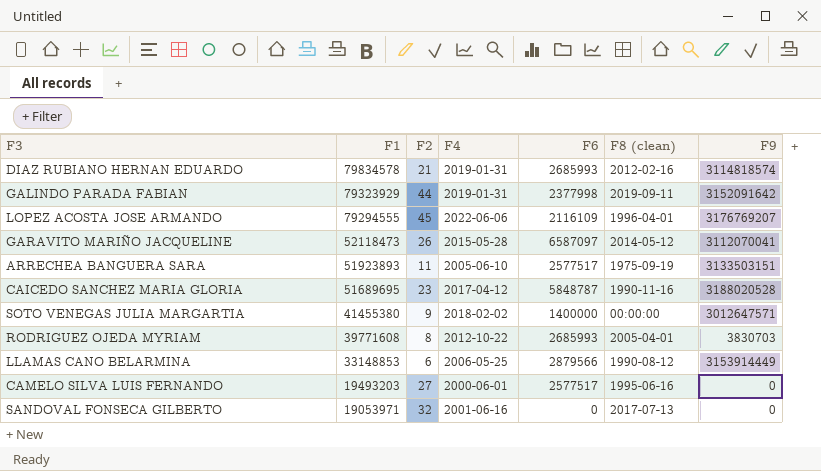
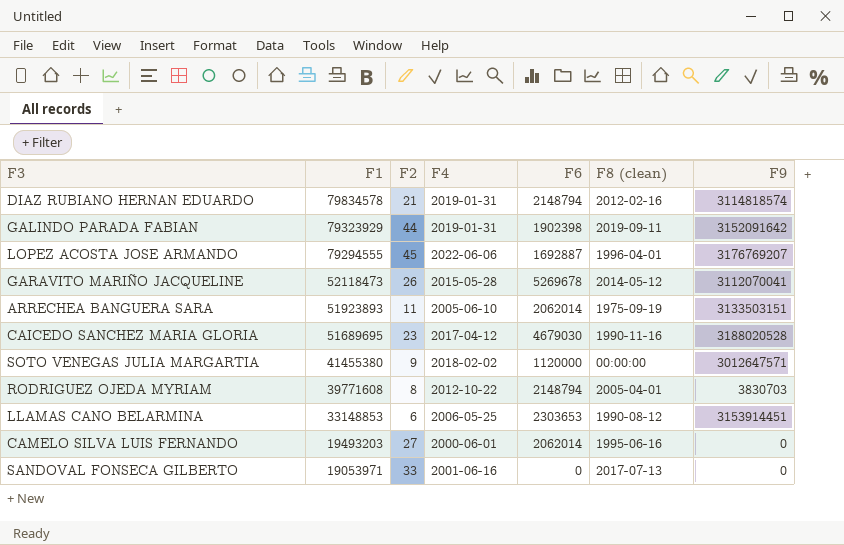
DIAZ RUBIANO HERNAN EDUARDO | F6: 2685993 -> 2148794
GALINDO PARADA FABIAN | F6: 2377998 -> 1902398
LOPEZ ACOSTA JOSE ARMANDO | F6: 2116109 -> 1692887
GARAVITO MARIÑO JACQUELINE | F6: 6587097 -> 5269678
ARRECHEA BANGUERA SARA | F6: 2577517 -> 2062014
CAICEDO SANCHEZ MARIA GLORIA | F6: 5848787 -> 4679030
SOTO VENEGAS JULIA MARGARTIA | F6: 1400000 -> 1120000
RODRIGUEZ OJEDA MYRIAM | F6: 2685993 -> 2148794
LLAMAS CANO BELARMINA | F6: 2879566 -> 2303653
LLAMAS CANO BELARMINA | F9: 3153914449 -> 3153914451
CAMELO SILVA LUIS FERNANDO | F6: 2577517 -> 2062014
SANDOVAL FONSECA GILBERTO | F2: 32 -> 33

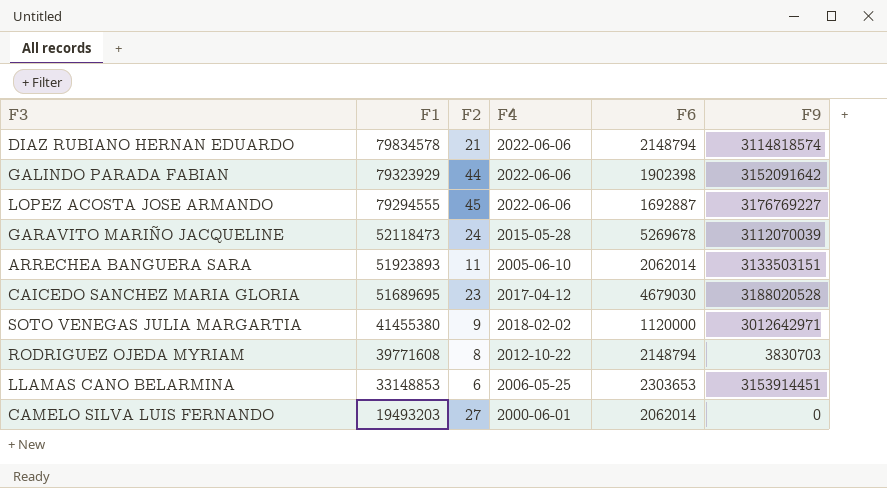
column F8 (clean) | position: 6 -> none
row SANDOVAL FONSECA GILBERTO: 19053971 | 33 | 2001-06-16 | 0 | 2017-07-13 | 0 -> none
DIAZ RUBIANO HERNAN EDUARDO | F4: 2019-01-31 -> 2022-06-06
GALINDO PARADA FABIAN | F4: 2019-01-31 -> 2022-06-06
LOPEZ ACOSTA JOSE ARMANDO | F9: 3176769207 -> 3176769227
GARAVITO MARIÑO JACQUELINE | F2: 26 -> 24
GARAVITO MARIÑO JACQUELINE | F9: 3112070041 -> 3112070039
SOTO VENEGAS JULIA MARGARTIA | F9: 3012647571 -> 3012642971

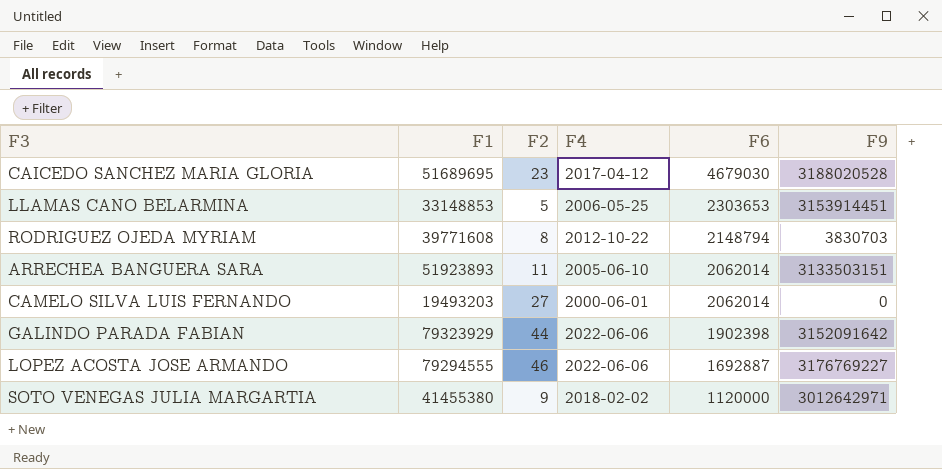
row order: F1 descending -> F6 descending
row DIAZ RUBIANO HERNAN EDUARDO: 79834578 | 21 | 2022-06-06 | 2148794 | 3114818574 -> none
row GARAVITO MARIÑO JACQUELINE: 52118473 | 24 | 2015-05-28 | 5269678 | 3112070039 -> none
LLAMAS CANO BELARMINA | F2: 6 -> 5
LOPEZ ACOSTA JOSE ARMANDO | F2: 45 -> 46

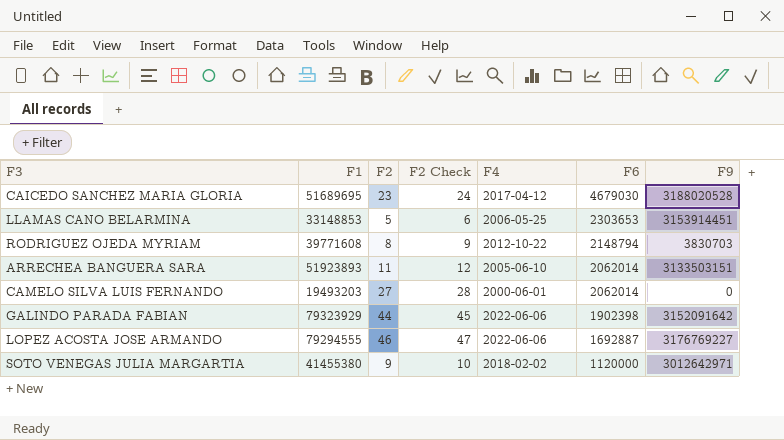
column F2 Check | formula: none -> [F2] + 1

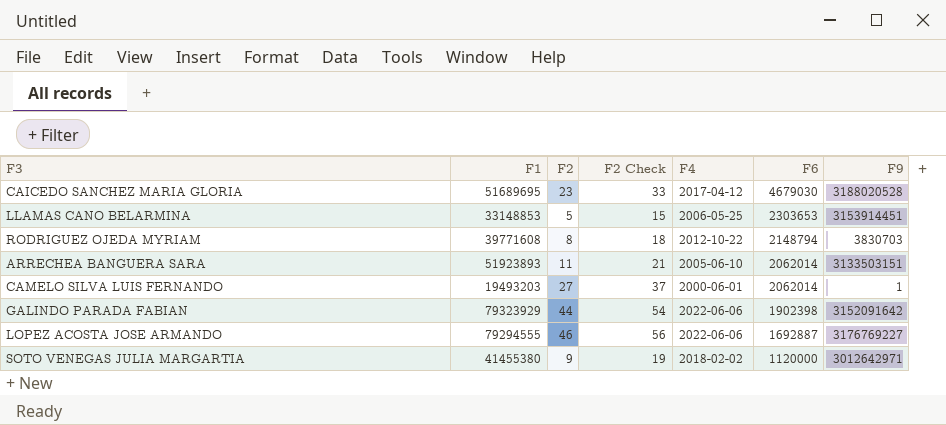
column F2 Check | formula: [F2] + 1 -> [F2] + 10
CAMELO SILVA LUIS FERNANDO | F9: 0 -> 1

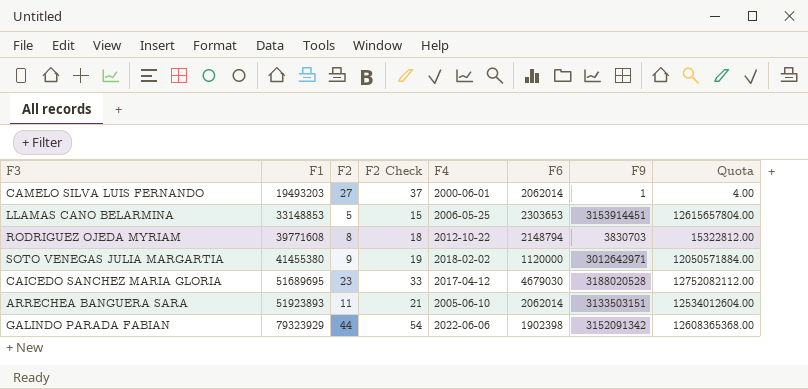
row order: F6 descending -> F1 ascending
column Quota | formula: none -> [F9] * 4
row LOPEZ ACOSTA JOSE ARMANDO: 79294555 | 46 | 56 | 2022-06-06 | 1692887 | 3176769227 -> none
GALINDO PARADA FABIAN | F9: 3152091642 -> 3152091342

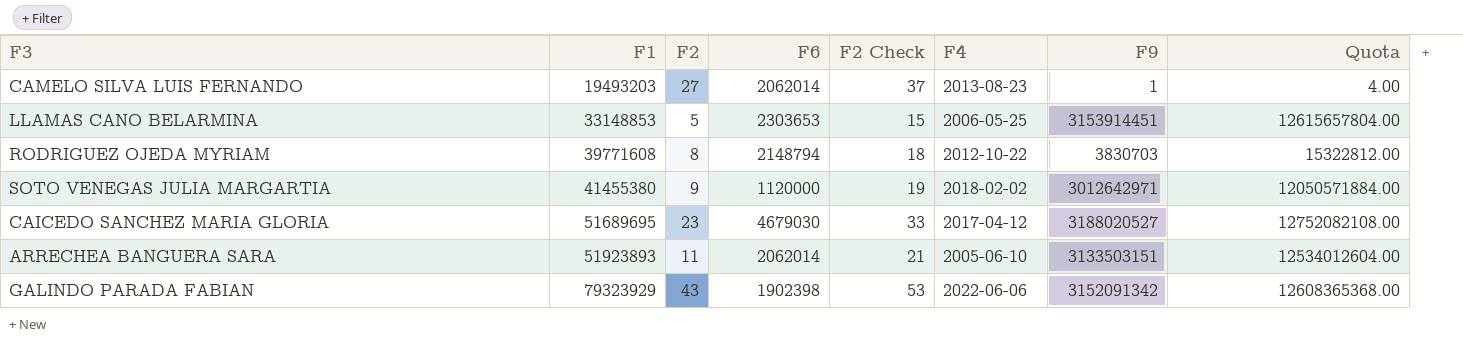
column F6 | position: 6 -> 4
CAMELO SILVA LUIS FERNANDO | F4: 2000-06-01 -> 2013-08-23
CAICEDO SANCHEZ MARIA GLORIA | F9: 3188020528 -> 3188020527
CAICEDO SANCHEZ MARIA GLORIA | Quota: 12752082112.00 -> 12752082108.00
GALINDO PARADA FABIAN | F2: 44 -> 43
GALINDO PARADA FABIAN | F2 Check: 54 -> 53

